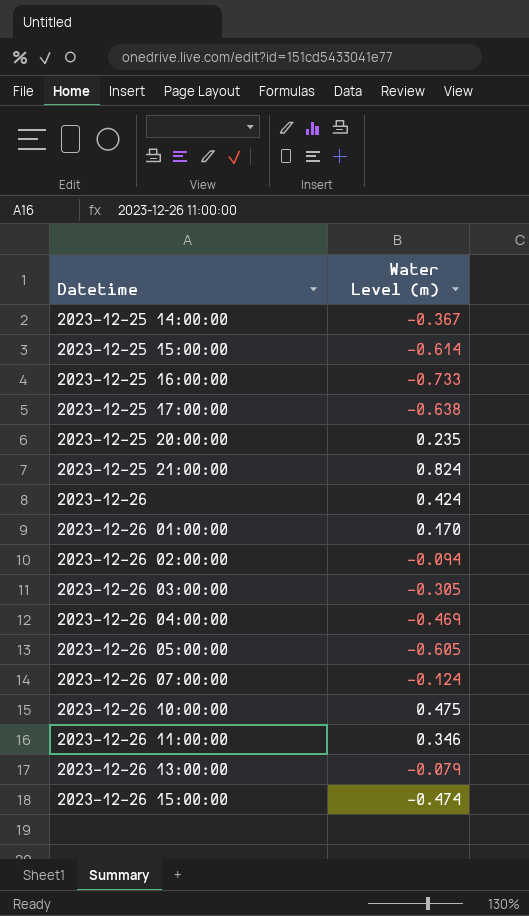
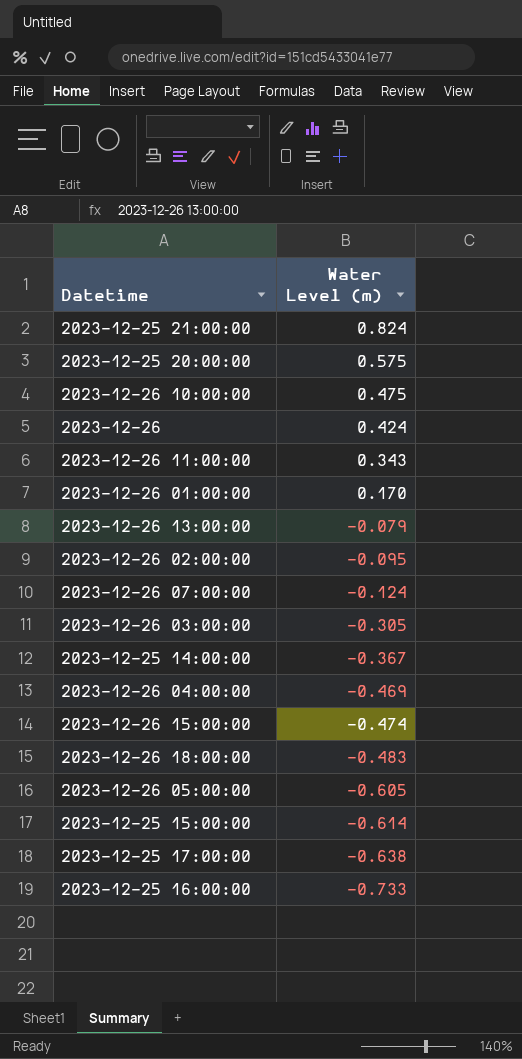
row order: Datetime ascending -> Water Level (m) descending
2023-12-25 20:00:00 | Water Level (m): 0.235 -> 0.575
2023-12-26 11:00:00 | Water Level (m): 0.346 -> 0.343
2023-12-26 02:00:00 | Water Level (m): -0.094 -> -0.095
row 2023-12-26 18:00:00: none -> -0.483

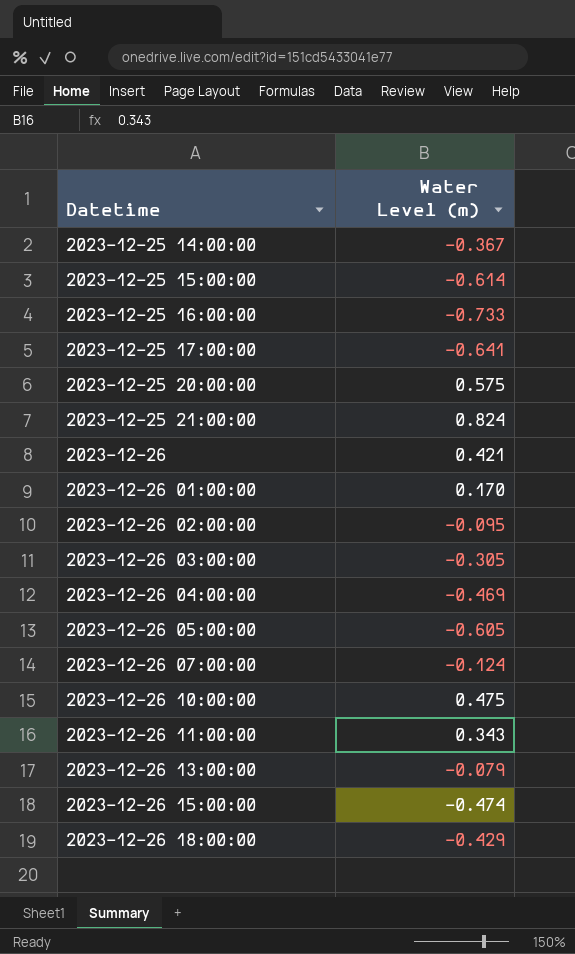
row order: Water Level (m) descending -> Datetime ascending
2023-12-25 17:00:00 | Water Level (m): -0.638 -> -0.641
2023-12-26 | Water Level (m): 0.424 -> 0.421
2023-12-26 18:00:00 | Water Level (m): -0.483 -> -0.429

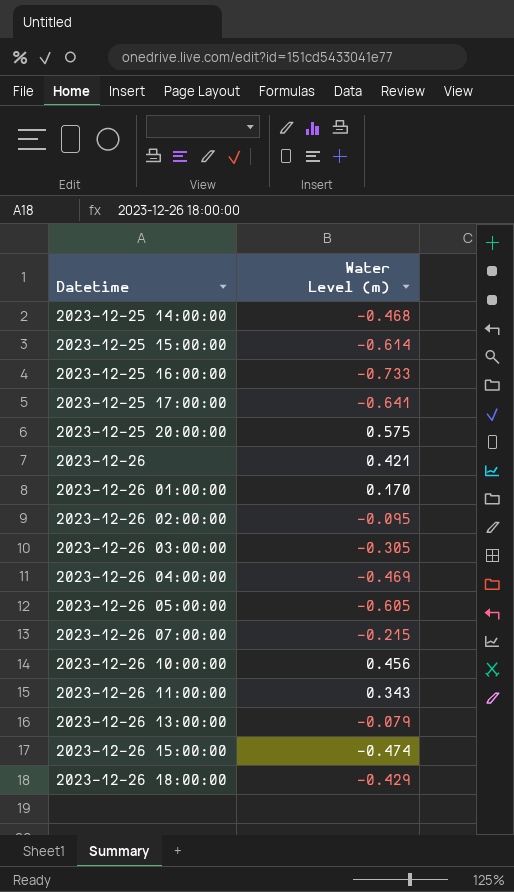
row 2023-12-25 21:00:00: 0.824 -> none
2023-12-25 14:00:00 | Water Level (m): -0.367 -> -0.468
2023-12-26 07:00:00 | Water Level (m): -0.124 -> -0.215
2023-12-26 10:00:00 | Water Level (m): 0.475 -> 0.456

